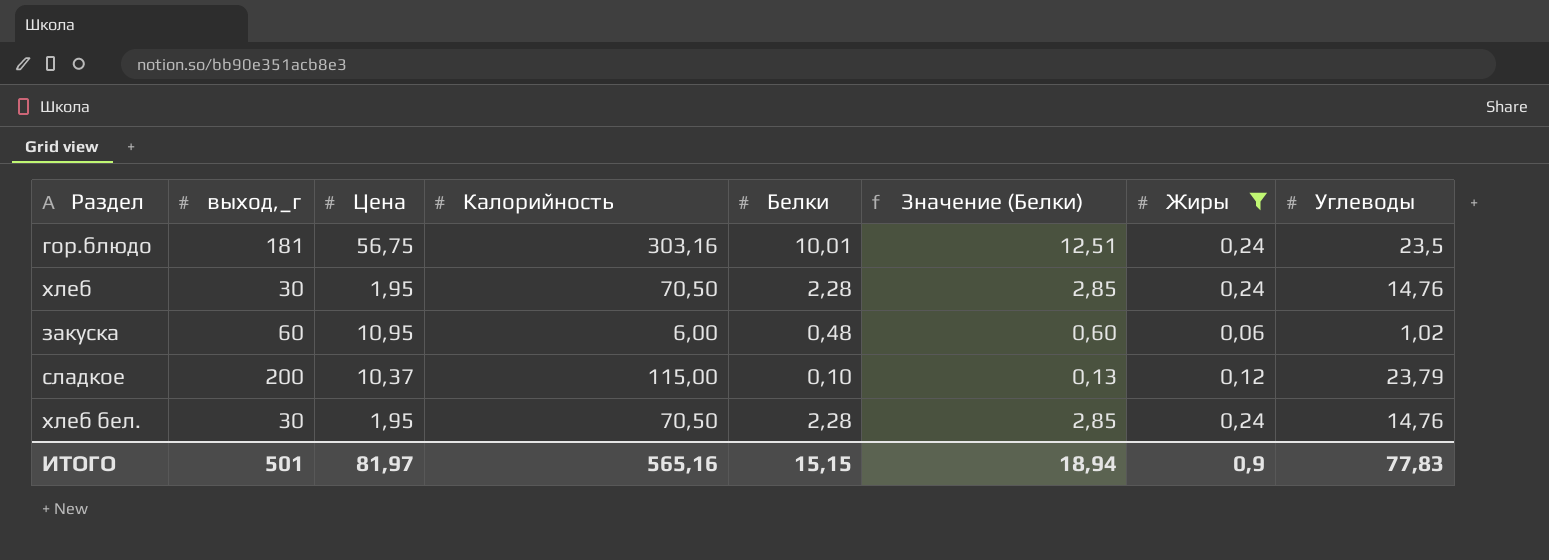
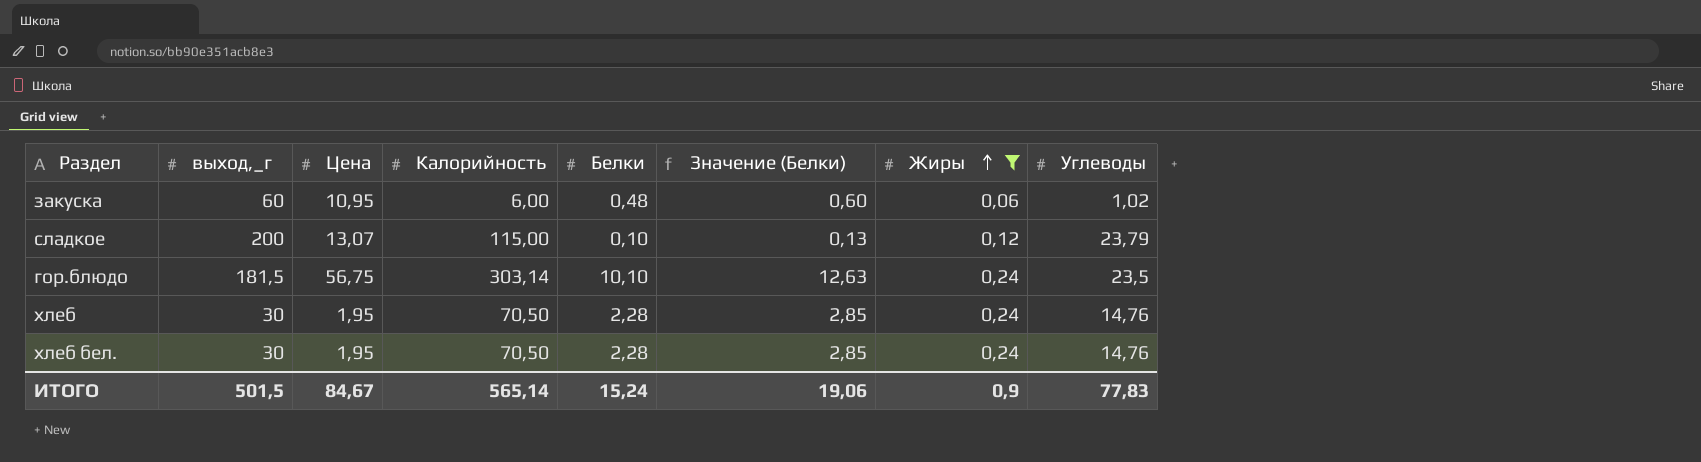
row order: none -> Жиры ascending
сладкое | Цена: 10,37 -> 13,07
гор.блюдо | выход,_г: 181 -> 181,5
гор.блюдо | Калорийность: 303,16 -> 303,14
гор.блюдо | Белки: 10,01 -> 10,10
гор.блюдо | Значение (Белки): 12,51 -> 12,63
ИТОГО | выход,_г: 501 -> 501,5
ИТОГО | Цена: 81,97 -> 84,67
ИТОГО | Калорийность: 565,16 -> 565,14
ИТОГО | Белки: 15,15 -> 15,24
ИТОГО | Значение (Белки): 18,94 -> 19,06

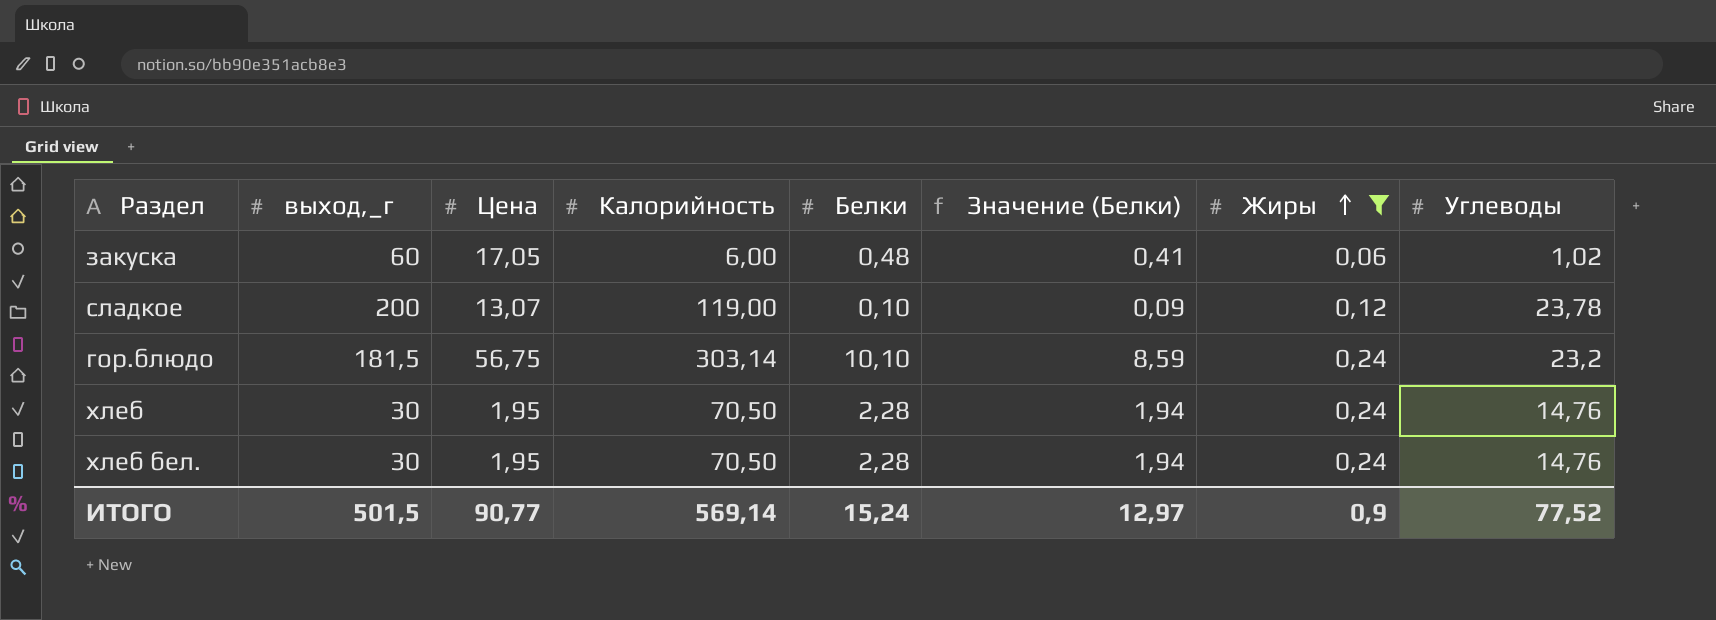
column Значение (Белки) | formula: [Белки] * 1,25 -> [Белки] * 0,85
закуска | Цена: 10,95 -> 17,05
сладкое | Калорийность: 115,00 -> 119,00
сладкое | Углеводы: 23,79 -> 23,78
гор.блюдо | Углеводы: 23,5 -> 23,2
ИТОГО | Цена: 84,67 -> 90,77
ИТОГО | Калорийность: 565,14 -> 569,14
ИТОГО | Значение (Белки): 19,06 -> 12,97
ИТОГО | Углеводы: 77,83 -> 77,52

